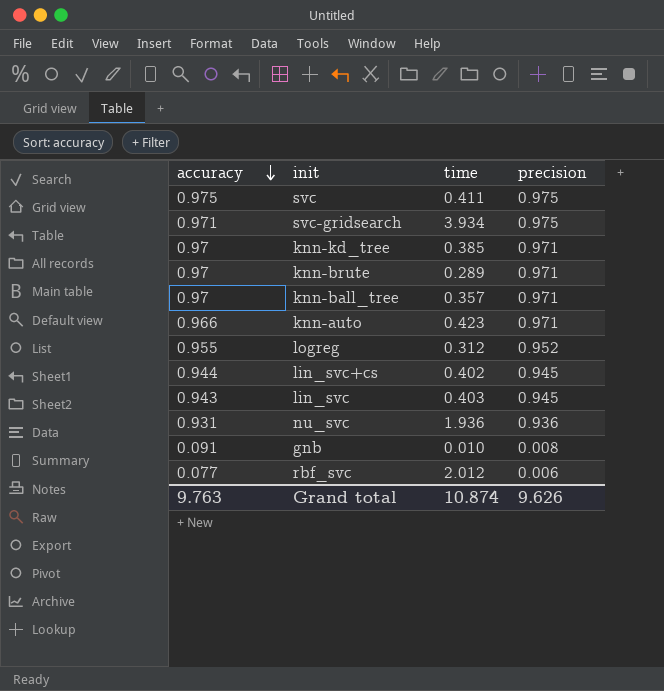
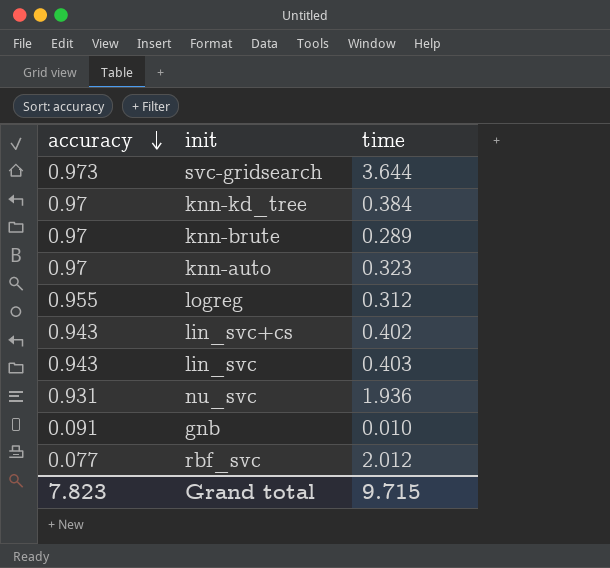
column precision | position: 4 -> none
row svc: 0.975 | 0.411 | 0.975 -> none
row knn-ball_tree: 0.97 | 0.357 | 0.971 -> none
svc-gridsearch | accuracy: 0.971 -> 0.973
svc-gridsearch | time: 3.934 -> 3.644
knn-kd_tree | time: 0.385 -> 0.384
knn-auto | accuracy: 0.966 -> 0.97
knn-auto | time: 0.423 -> 0.323
lin_svc+cs | accuracy: 0.944 -> 0.943
Grand total | accuracy: 9.763 -> 7.823
Grand total | time: 10.874 -> 9.715

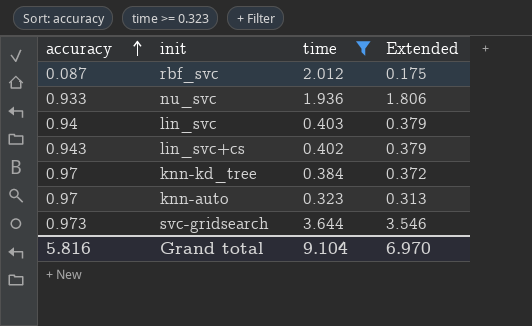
filter: none -> time >= 0.323
row order: accuracy descending -> accuracy ascending
column Extended | formula: none -> [accuracy] * [time]
rbf_svc | accuracy: 0.077 -> 0.087
nu_svc | accuracy: 0.931 -> 0.933
lin_svc | accuracy: 0.943 -> 0.94
Grand total | accuracy: 7.823 -> 5.816
Grand total | time: 9.715 -> 9.104

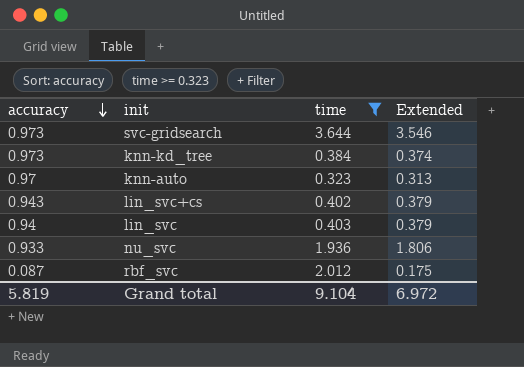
row order: accuracy ascending -> accuracy descending
knn-kd_tree | accuracy: 0.97 -> 0.973
knn-kd_tree | Extended: 0.372 -> 0.374
Grand total | accuracy: 5.816 -> 5.819
Grand total | Extended: 6.970 -> 6.972

